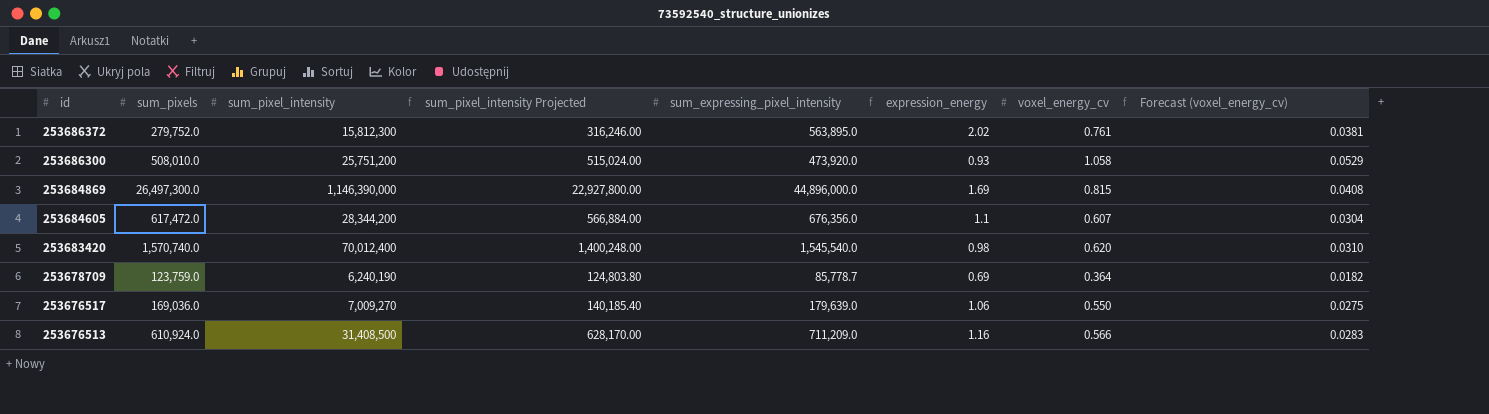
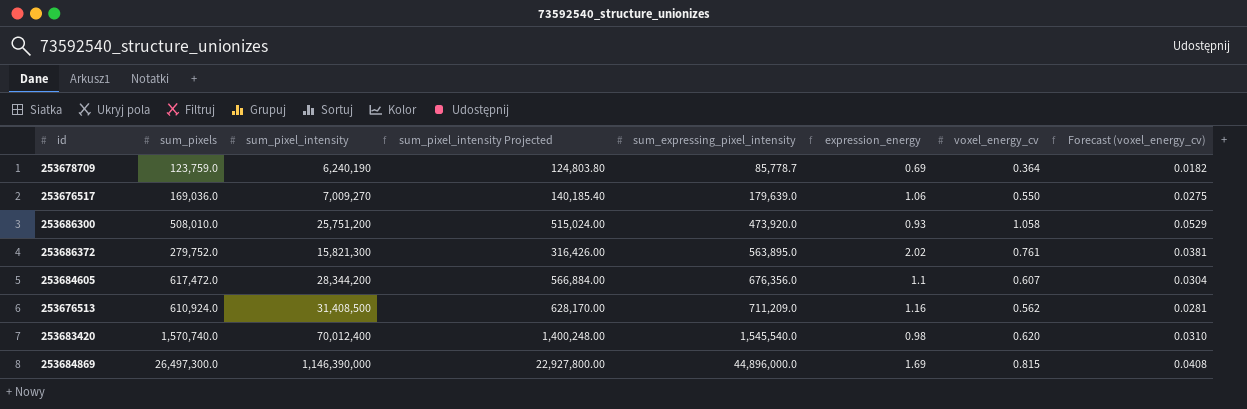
row order: id descending -> sum_expressing_pixel_intensity ascending
253686372 | sum_pixel_intensity: 15,812,300 -> 15,821,300
253686372 | sum_pixel_intensity Projected: 316,246.00 -> 316,426.00
253676513 | voxel_energy_cv: 0.566 -> 0.562
253676513 | Forecast (voxel_energy_cv): 0.0283 -> 0.0281

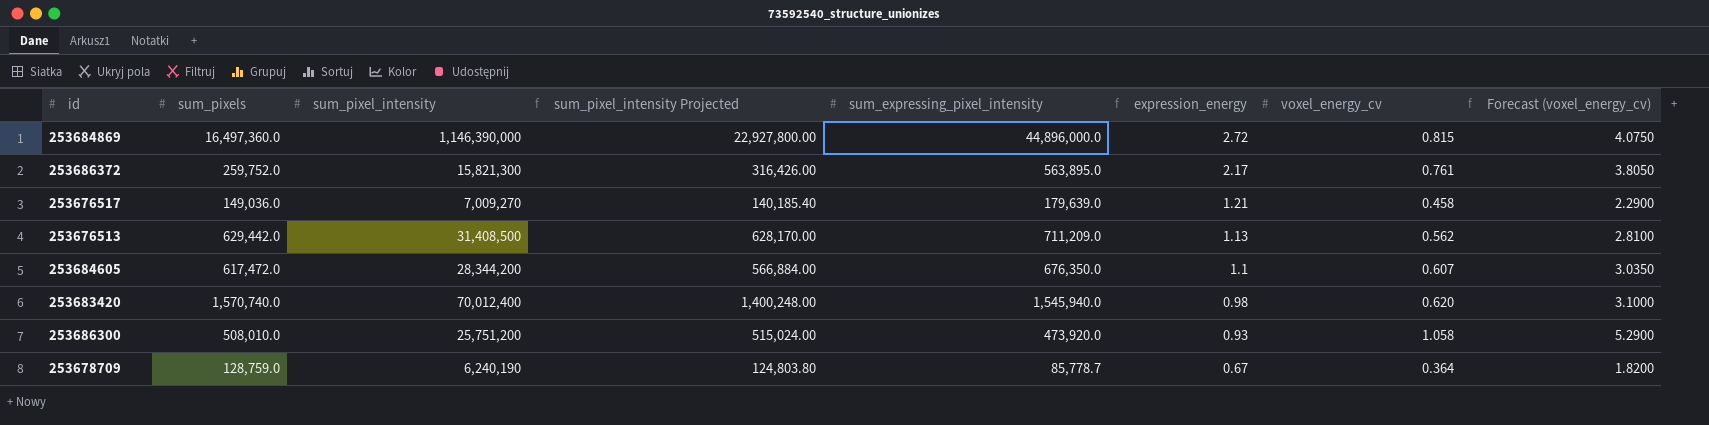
row order: sum_expressing_pixel_intensity ascending -> expression_energy descending
column Forecast (voxel_energy_cv) | formula: [voxel_energy_cv] * 0.05 -> [voxel_energy_cv] * 5
253684869 | sum_pixels: 26,497,300.0 -> 16,497,360.0
253684869 | expression_energy: 1.69 -> 2.72
253686372 | sum_pixels: 279,752.0 -> 259,752.0
253686372 | expression_energy: 2.02 -> 2.17
253676517 | sum_pixels: 169,036.0 -> 149,036.0
253676517 | expression_energy: 1.06 -> 1.21
253676517 | voxel_energy_cv: 0.550 -> 0.458
253676513 | sum_pixels: 610,924.0 -> 629,442.0
253676513 | expression_energy: 1.16 -> 1.13
253684605 | sum_expressing_pixel_intensity: 676,356.0 -> 676,350.0
253683420 | sum_expressing_pixel_intensity: 1,545,540.0 -> 1,545,940.0
253678709 | sum_pixels: 123,759.0 -> 128,759.0
253678709 | expression_energy: 0.69 -> 0.67

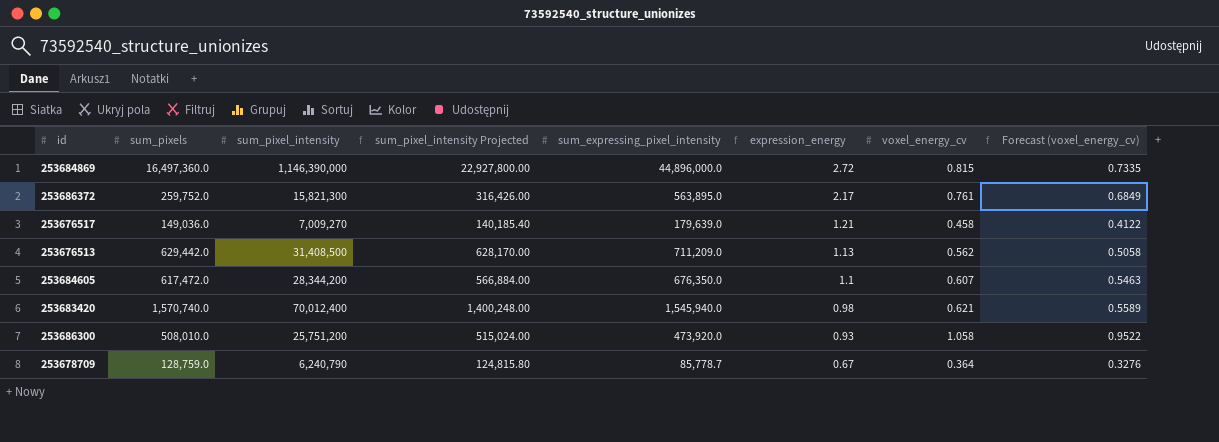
column Forecast (voxel_energy_cv) | formula: [voxel_energy_cv] * 5 -> [voxel_energy_cv] * 0.9
253683420 | voxel_energy_cv: 0.620 -> 0.621
253678709 | sum_pixel_intensity: 6,240,190 -> 6,240,790
253678709 | sum_pixel_intensity Projected: 124,803.80 -> 124,815.80

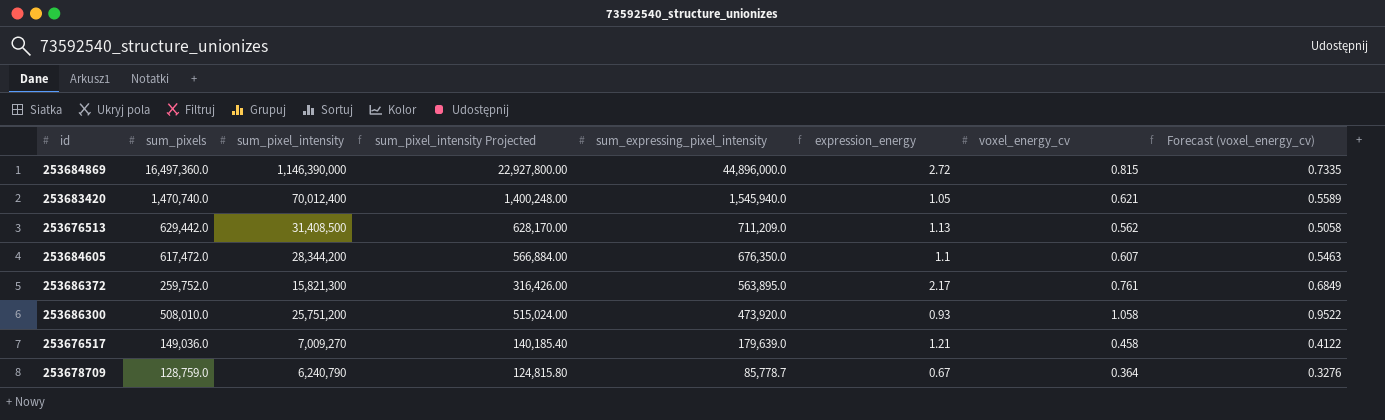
row order: expression_energy descending -> sum_expressing_pixel_intensity descending
253683420 | sum_pixels: 1,570,740.0 -> 1,470,740.0
253683420 | expression_energy: 0.98 -> 1.05

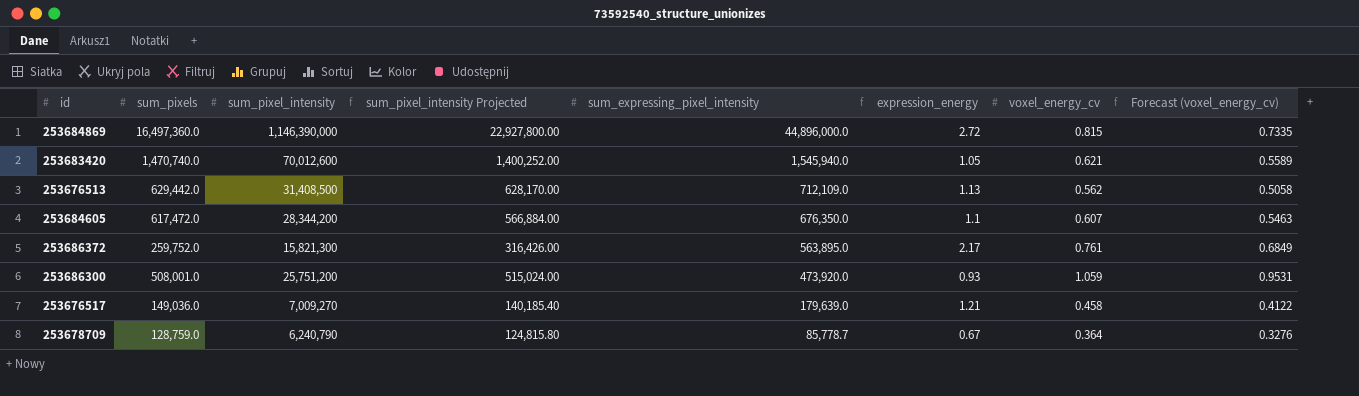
253683420 | sum_pixel_intensity: 70,012,400 -> 70,012,600
253683420 | sum_pixel_intensity Projected: 1,400,248.00 -> 1,400,252.00
253676513 | sum_expressing_pixel_intensity: 711,209.0 -> 712,109.0
253686300 | sum_pixels: 508,010.0 -> 508,001.0
253686300 | voxel_energy_cv: 1.058 -> 1.059
253686300 | Forecast (voxel_energy_cv): 0.9522 -> 0.9531

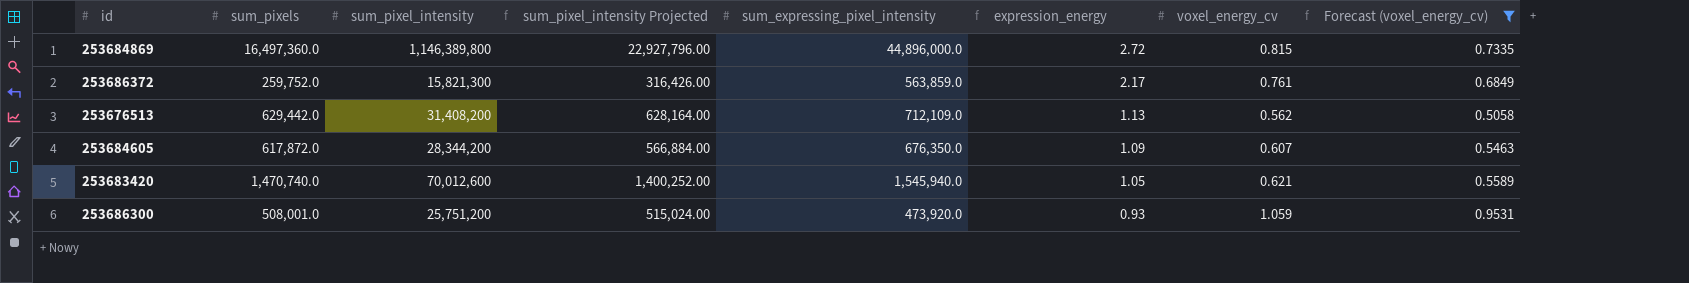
filter: none -> Forecast (voxel_energy_cv) >= 0.5058
row order: sum_expressing_pixel_intensity descending -> expression_energy descending
253684869 | sum_pixel_intensity: 1,146,390,000 -> 1,146,389,800
253684869 | sum_pixel_intensity Projected: 22,927,800.00 -> 22,927,796.00
253686372 | sum_expressing_pixel_intensity: 563,895.0 -> 563,859.0
253676513 | sum_pixel_intensity: 31,408,500 -> 31,408,200
253676513 | sum_pixel_intensity Projected: 628,170.00 -> 628,164.00
253684605 | sum_pixels: 617,472.0 -> 617,872.0
253684605 | expression_energy: 1.1 -> 1.09

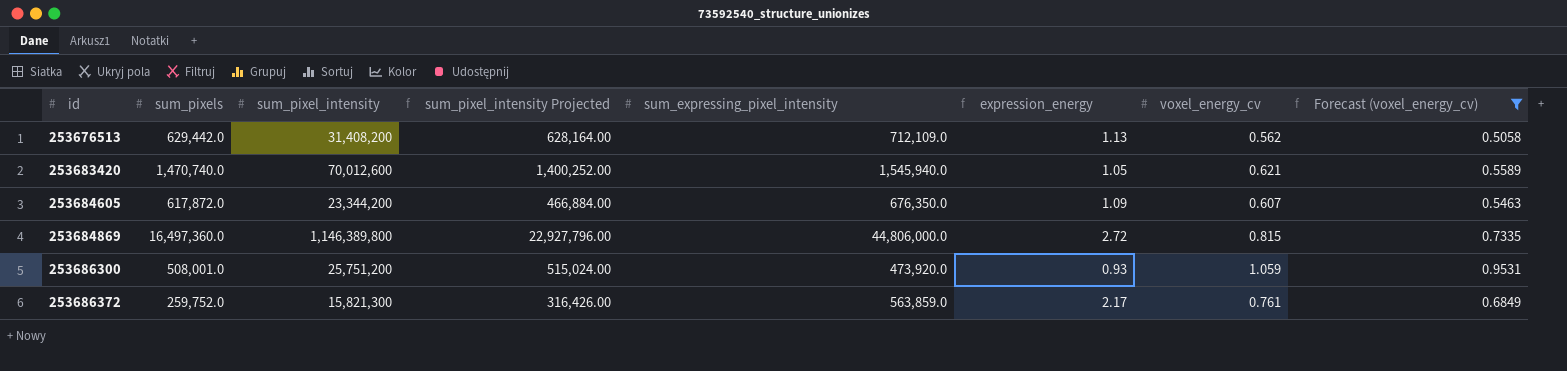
row order: expression_energy descending -> id ascending
253684605 | sum_pixel_intensity: 28,344,200 -> 23,344,200
253684605 | sum_pixel_intensity Projected: 566,884.00 -> 466,884.00
253684869 | sum_expressing_pixel_intensity: 44,896,000.0 -> 44,806,000.0

